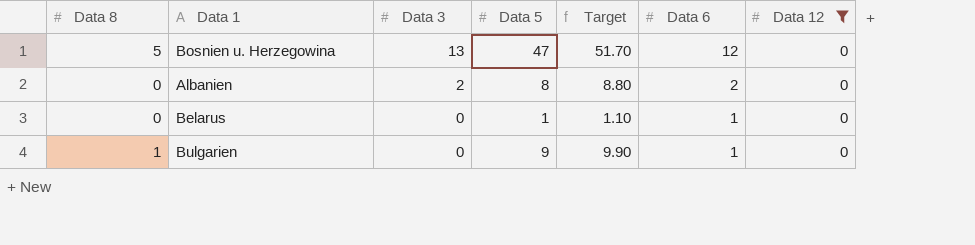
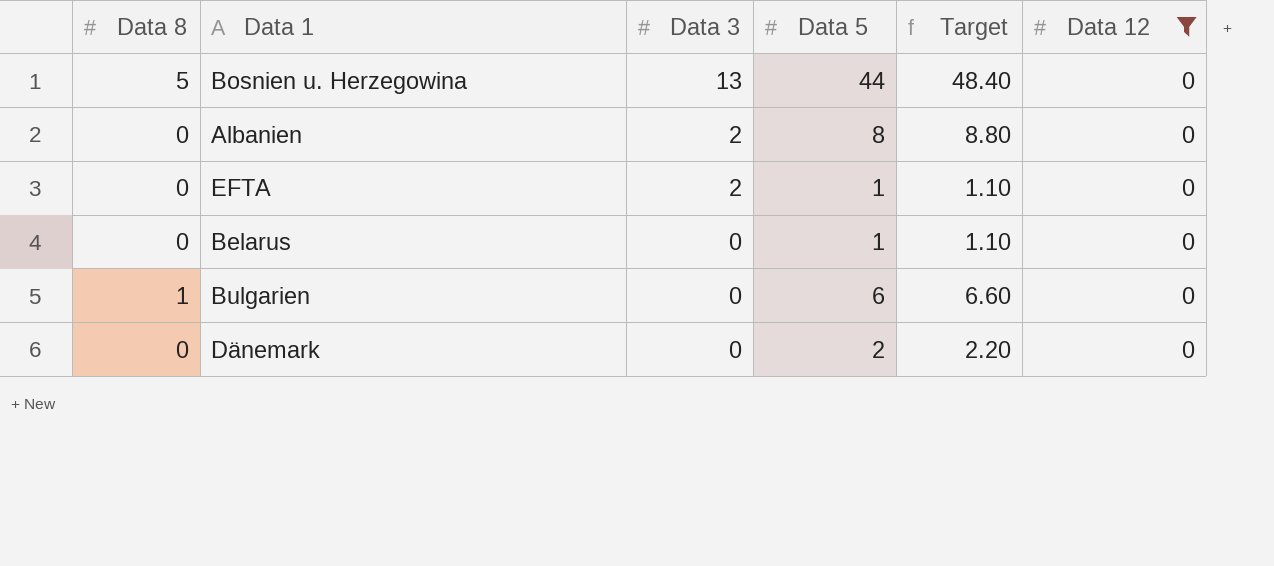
column Data 6 | position: 6 -> none
Bosnien u. Herzegowina | Data 5: 47 -> 44
Bosnien u. Herzegowina | Target: 51.70 -> 48.40
row EFTA: none -> 0 | 2 | 1 | 1.10 | 0
Bulgarien | Data 5: 9 -> 6
Bulgarien | Target: 9.90 -> 6.60
row Dänemark: none -> 0 | 0 | 2 | 2.20 | 0

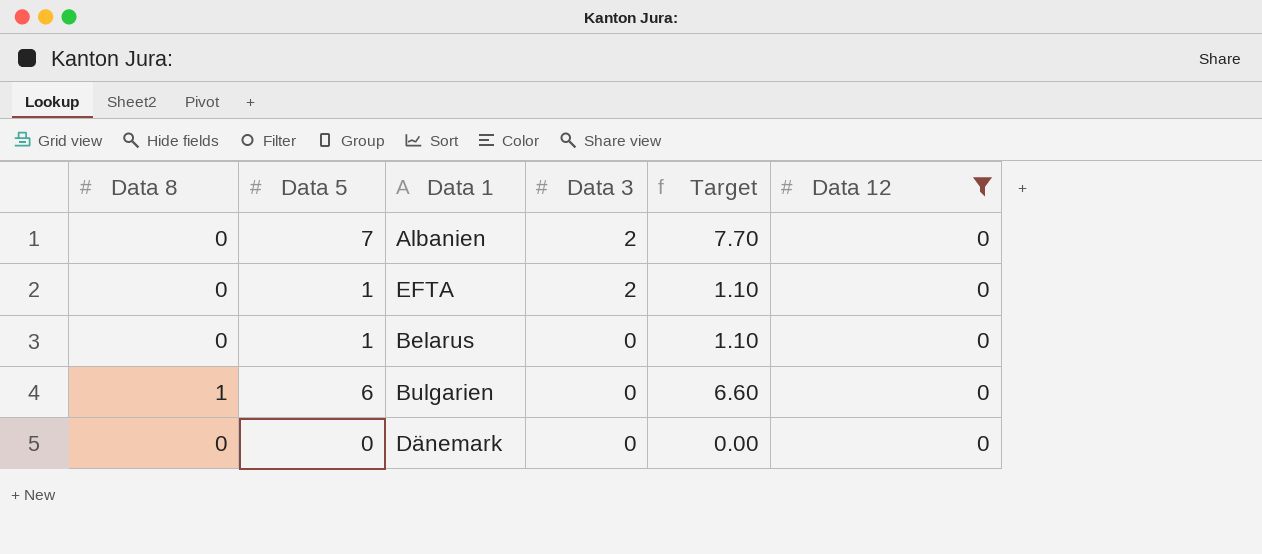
column Data 5 | position: 4 -> 2
row Bosnien u. Herzegowina: 5 | 13 | 44 | 48.40 | 0 -> none
Albanien | Data 5: 8 -> 7
Albanien | Target: 8.80 -> 7.70
Dänemark | Data 5: 2 -> 0
Dänemark | Target: 2.20 -> 0.00

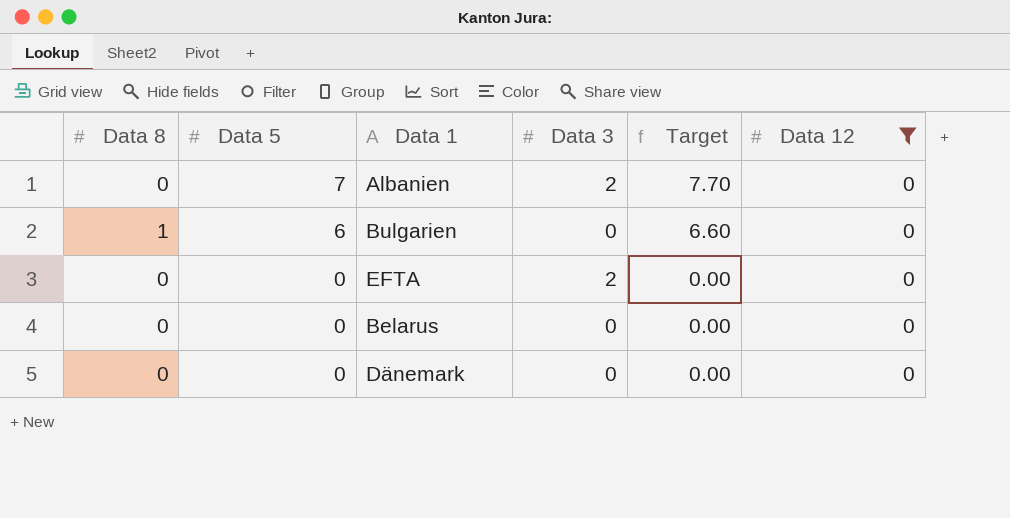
row order: Data 3 descending -> Data 5 descending
EFTA | Data 5: 1 -> 0
EFTA | Target: 1.10 -> 0.00
Belarus | Data 5: 1 -> 0
Belarus | Target: 1.10 -> 0.00

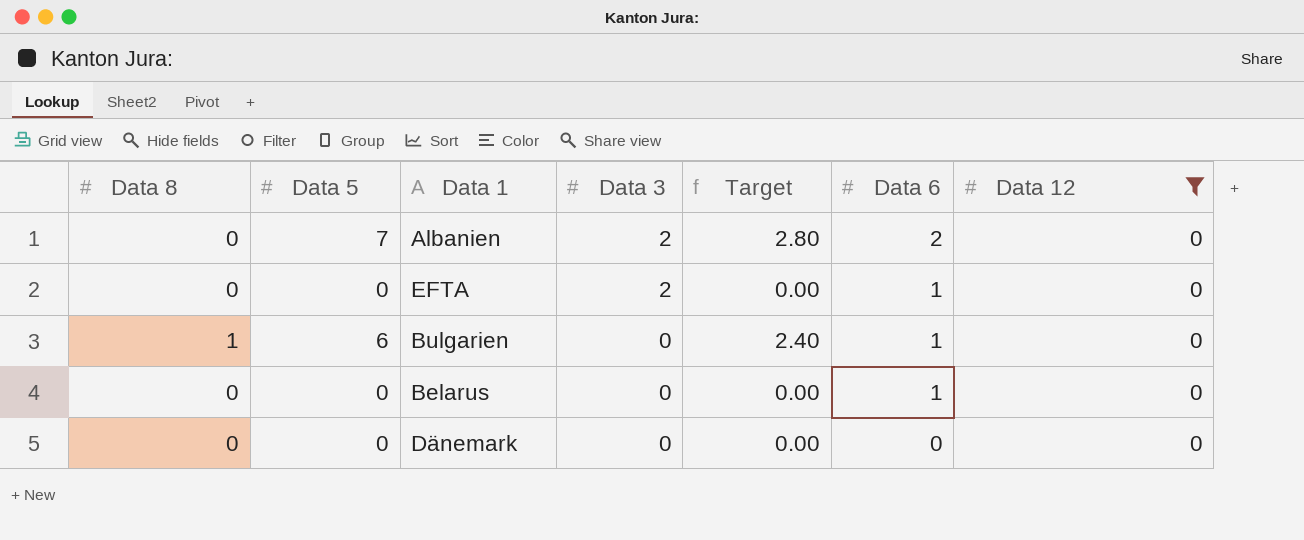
row order: Data 5 descending -> Data 3 descending
column Target | formula: [Data 5] * 1.1 -> [Data 5] * 0.4
column Data 6 | position: none -> 6

